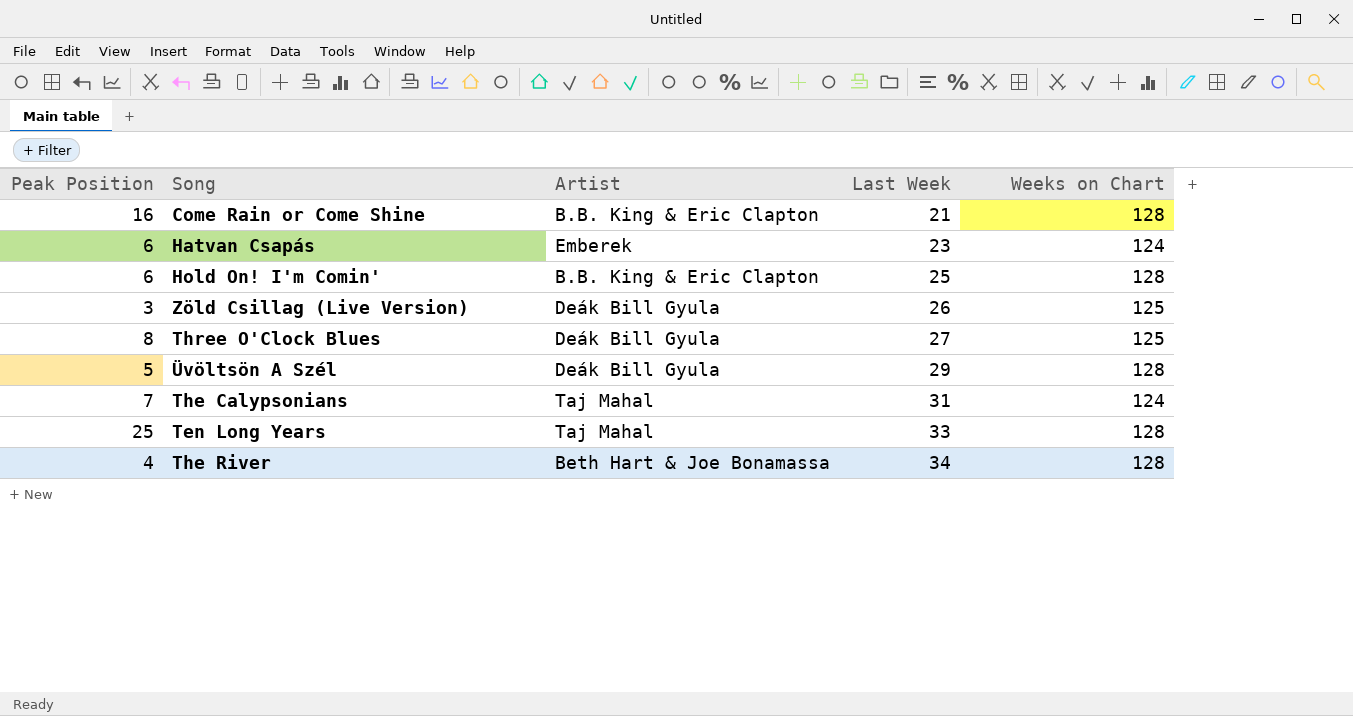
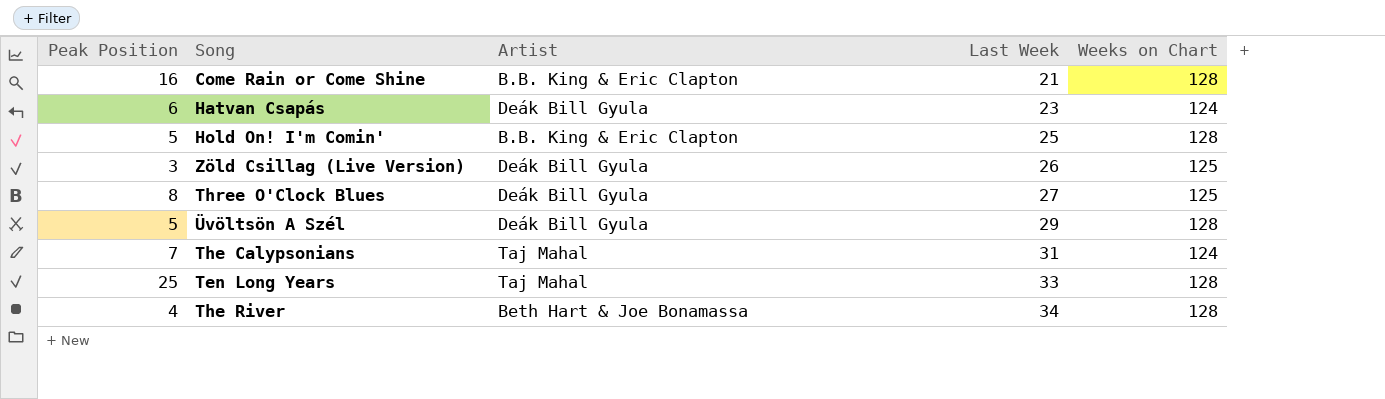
Hatvan Csapás | Artist: Emberek -> Deák Bill Gyula
Hold On! I'm Comin' | Peak Position: 6 -> 5

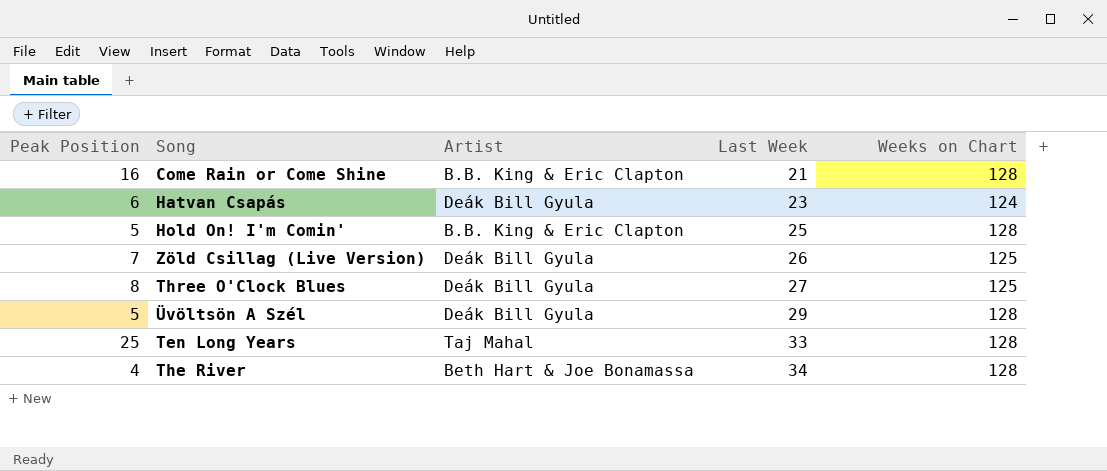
row The Calypsonians: 7 | Taj Mahal | 31 | 124 -> none
Zöld Csillag (Live Version) | Peak Position: 3 -> 7

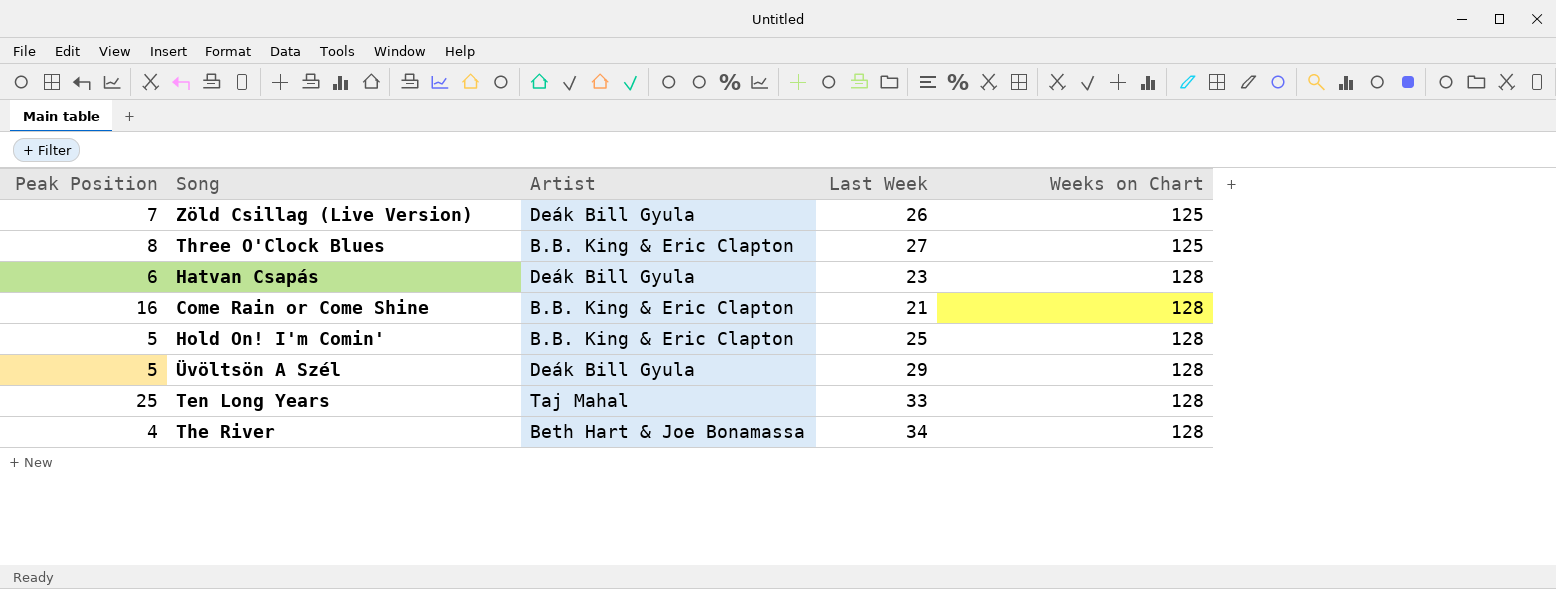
row order: Last Week ascending -> Weeks on Chart ascending
Three O'Clock Blues | Artist: Deák Bill Gyula -> B.B. King & Eric Clapton
Hatvan Csapás | Weeks on Chart: 124 -> 128

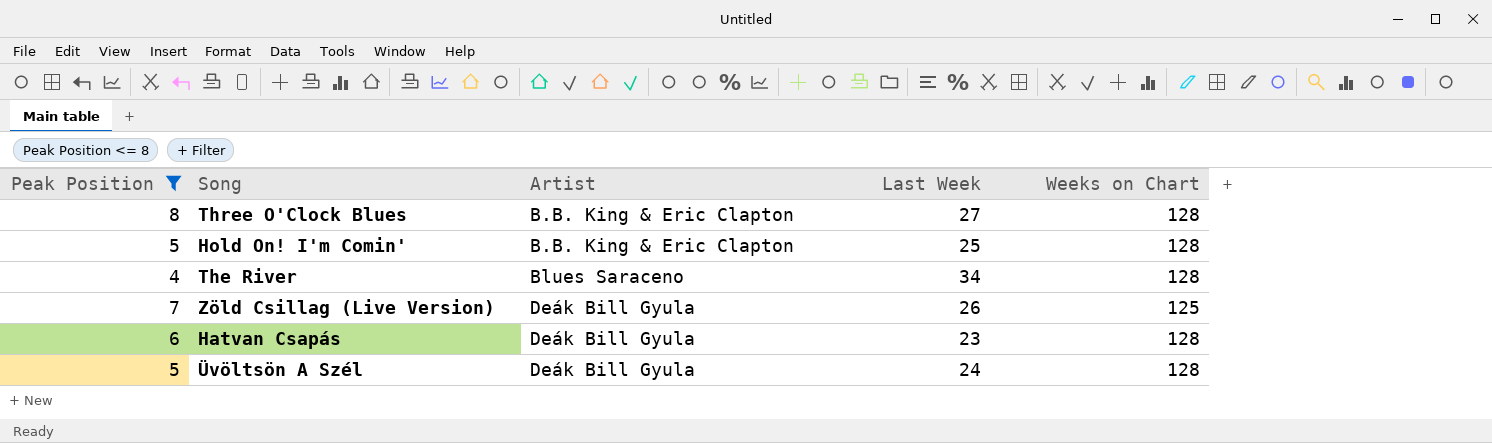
filter: none -> Peak Position <= 8
row order: Weeks on Chart ascending -> Artist ascending
Three O'Clock Blues | Weeks on Chart: 125 -> 128
The River | Artist: Beth Hart & Joe Bonamassa -> Blues Saraceno
Üvöltsön A Szél | Last Week: 29 -> 24

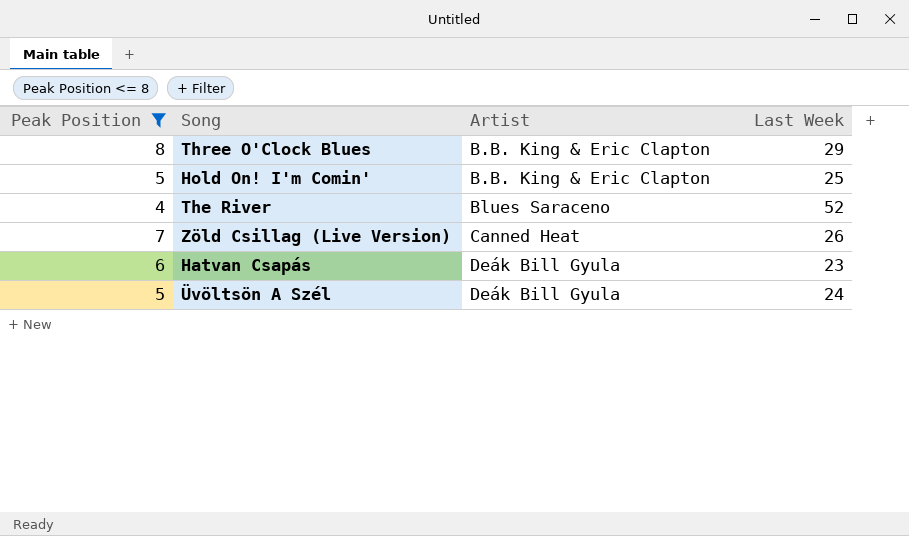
column Weeks on Chart | position: 5 -> none
Three O'Clock Blues | Last Week: 27 -> 29
The River | Last Week: 34 -> 52
Zöld Csillag (Live Version) | Artist: Deák Bill Gyula -> Canned Heat

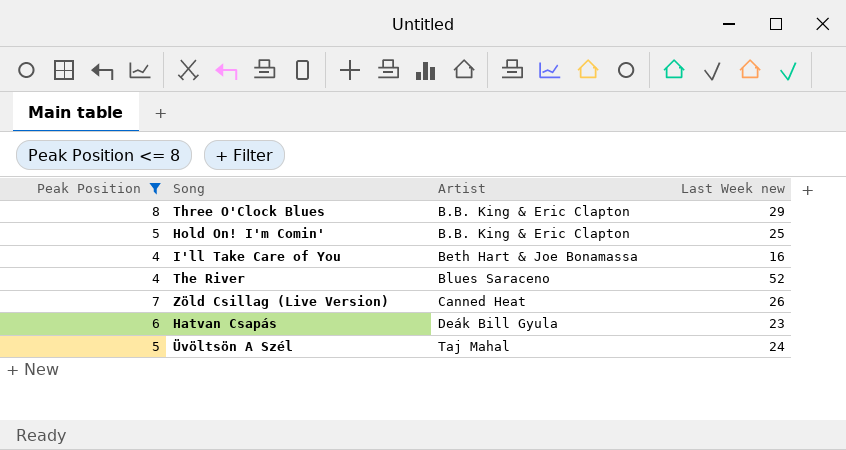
column name: Last Week -> Last Week new
row I'll Take Care of You: none -> 4 | Beth Hart & Joe Bonamassa | 16
Üvöltsön A Szél | Artist: Deák Bill Gyula -> Taj Mahal

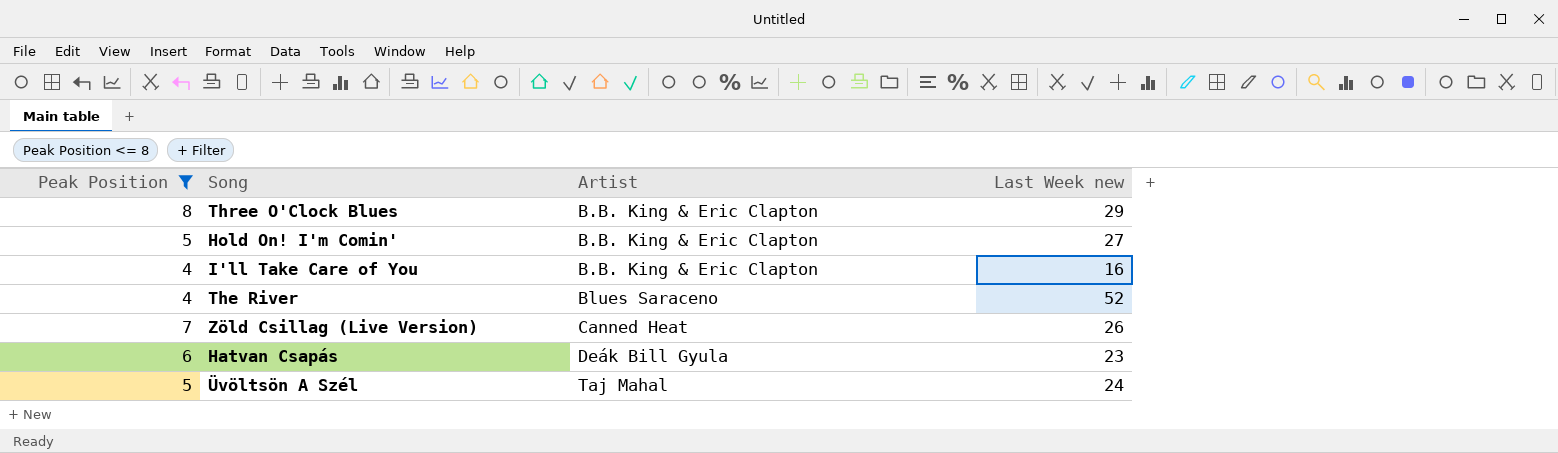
Hold On! I'm Comin' | Last Week new: 25 -> 27
I'll Take Care of You | Artist: Beth Hart & Joe Bonamassa -> B.B. King & Eric Clapton

